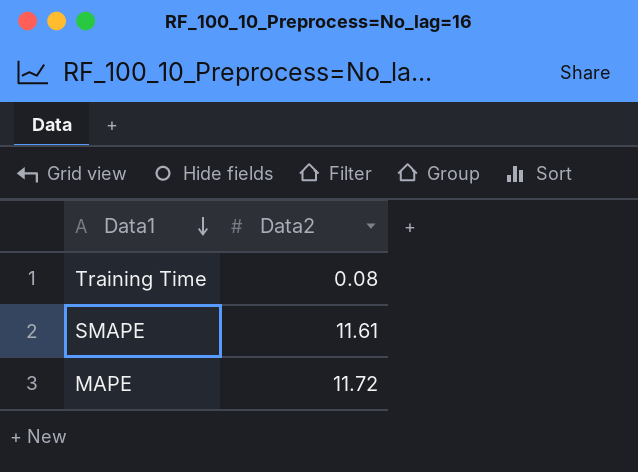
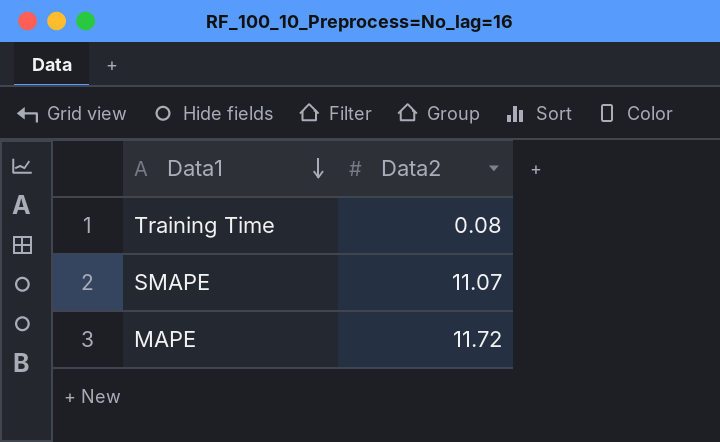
SMAPE | Data2: 11.61 -> 11.07

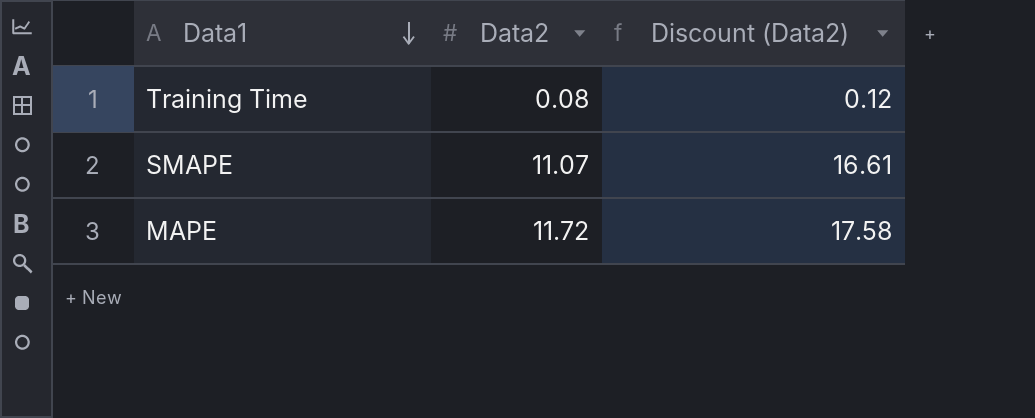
column Discount (Data2) | formula: none -> [Data2] * 1.5

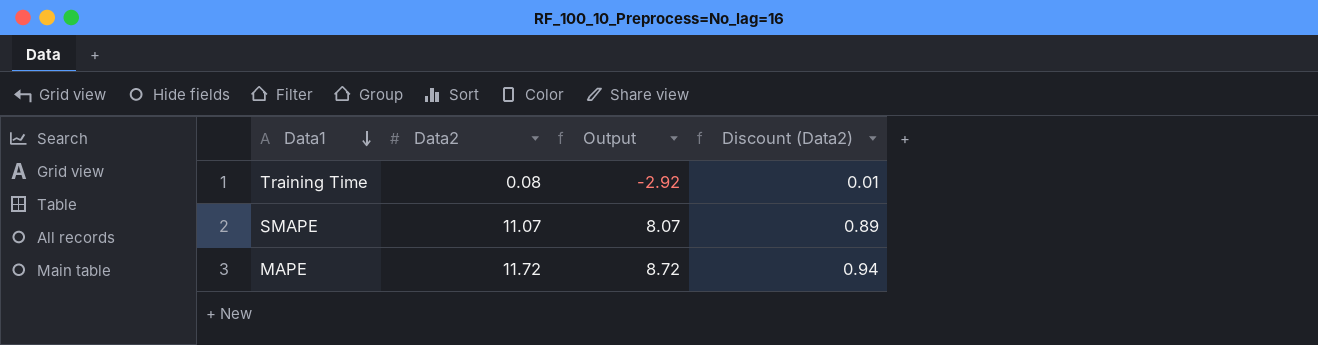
column Output | formula: none -> [Data2] - 3
column Discount (Data2) | formula: [Data2] * 1.5 -> [Data2] * 0.08

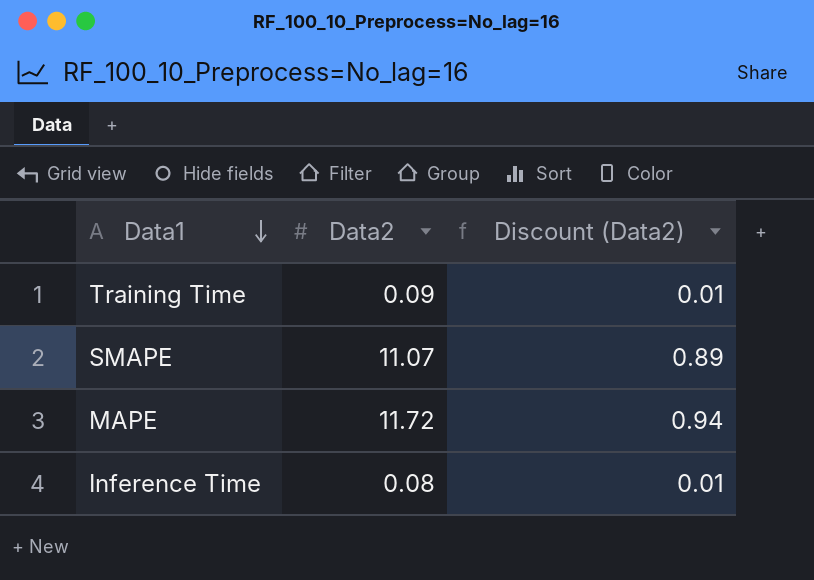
column Output | formula: [Data2] - 3 -> none
Training Time | Data2: 0.08 -> 0.09
row Inference Time: none -> 0.08 | 0.01

